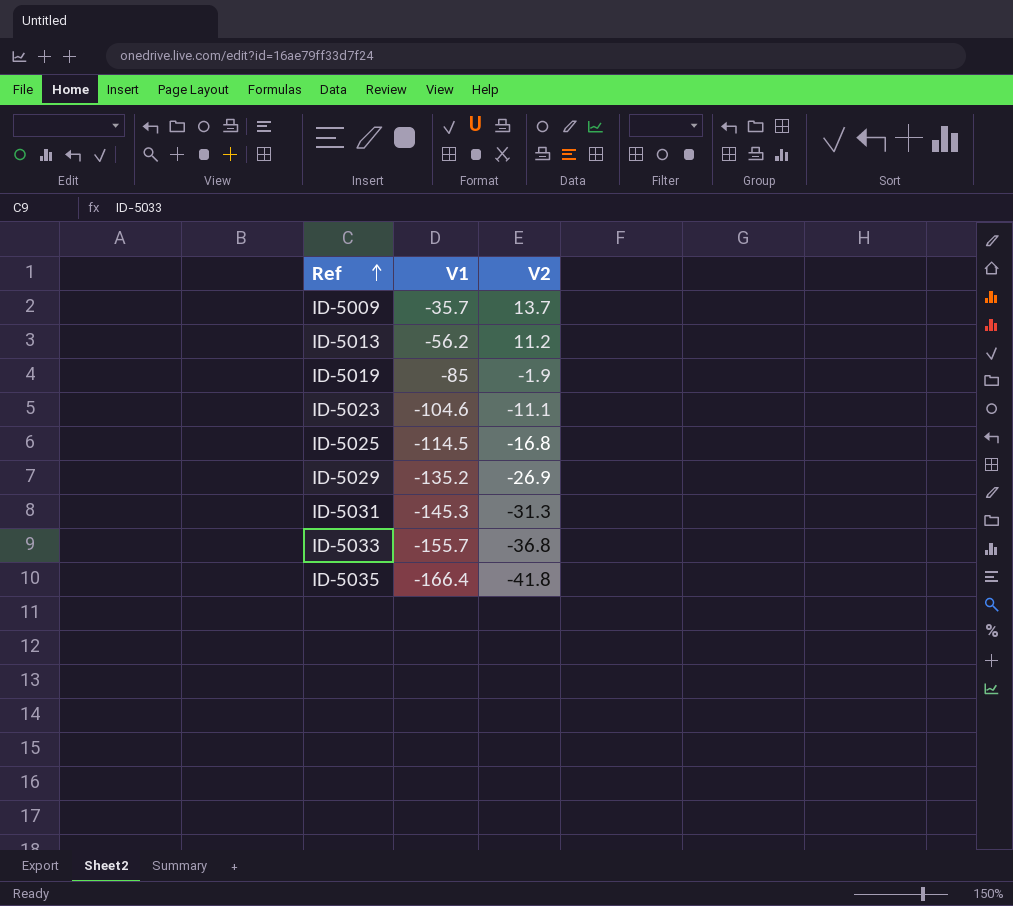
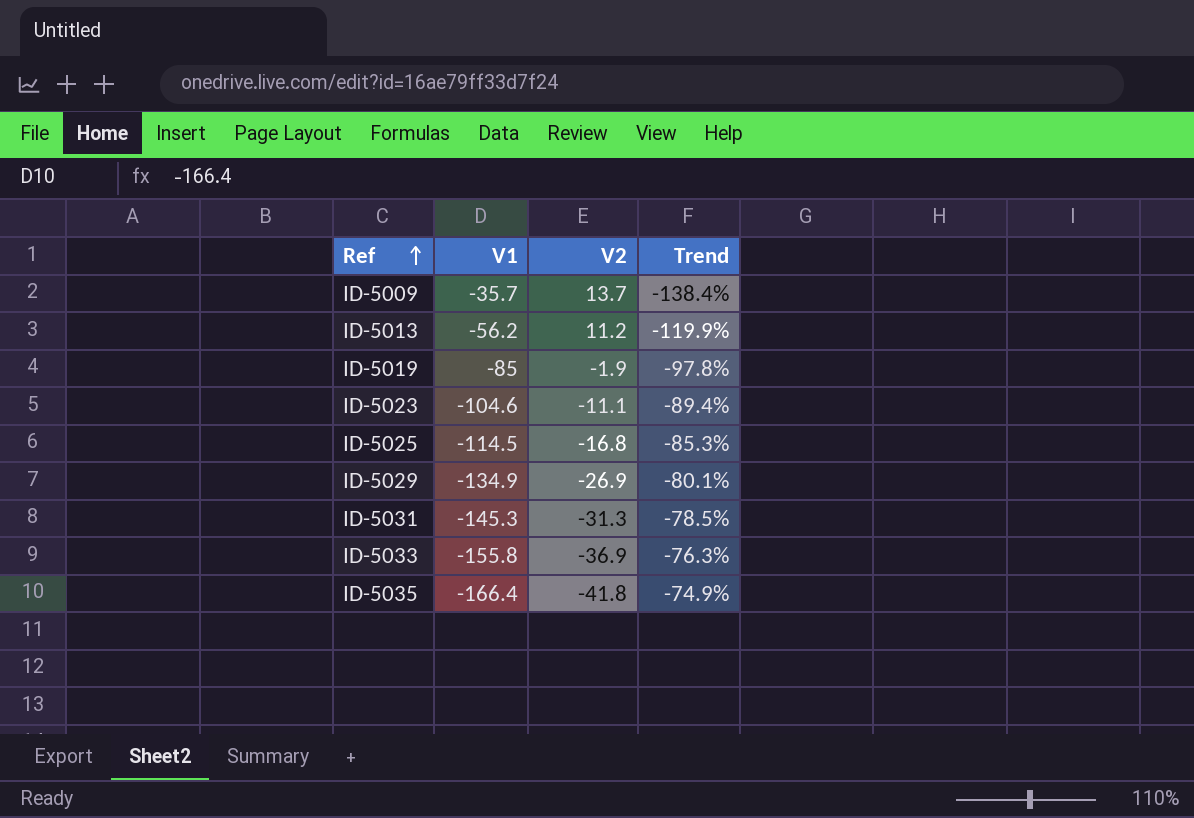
column Trend | formula: none -> ([V2] - [V1]) / [V1]
ID-5029 | V1: -135.2 -> -134.9
ID-5033 | V1: -155.7 -> -155.8
ID-5033 | V2: -36.8 -> -36.9

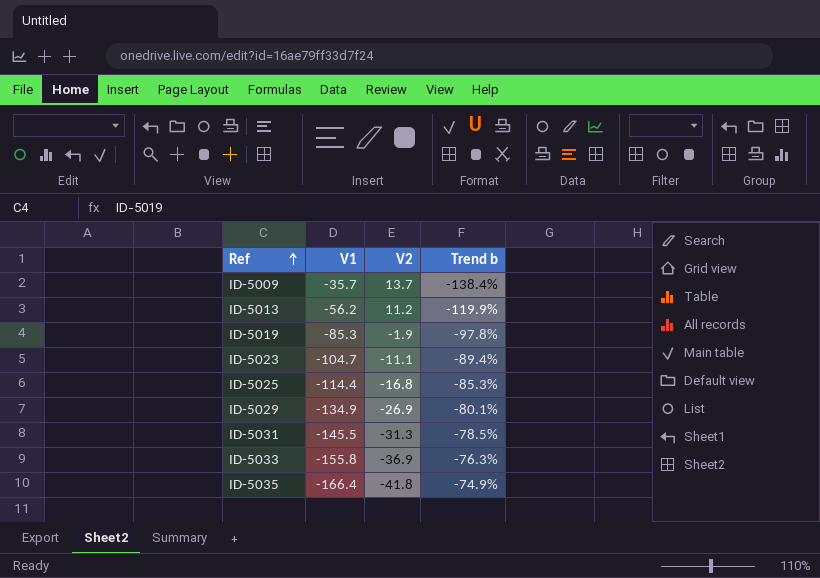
column name: Trend -> Trend b
ID-5019 | V1: -85 -> -85.3
ID-5023 | V1: -104.6 -> -104.7
ID-5025 | V1: -114.5 -> -114.4
ID-5031 | V1: -145.3 -> -145.5

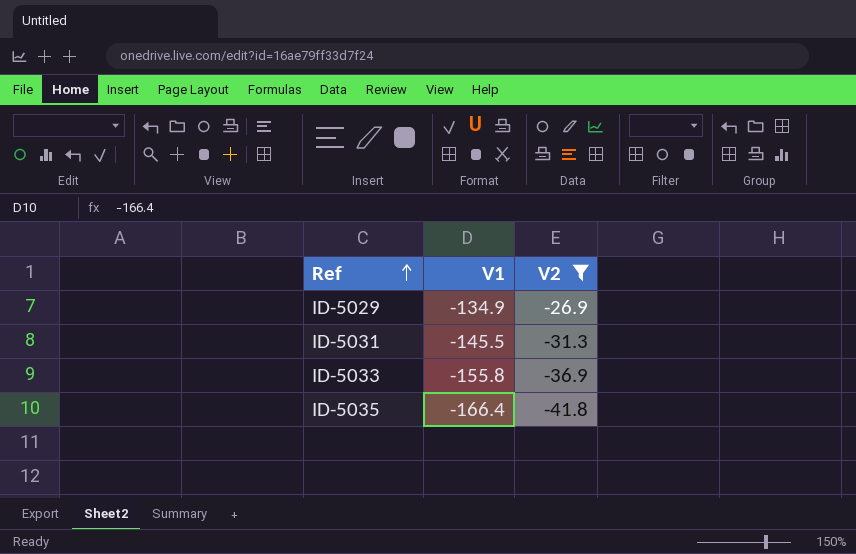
filter: none -> V2 <= -26.9
column Trend b | formula: ([V2] - [V1]) / [V1] -> none

